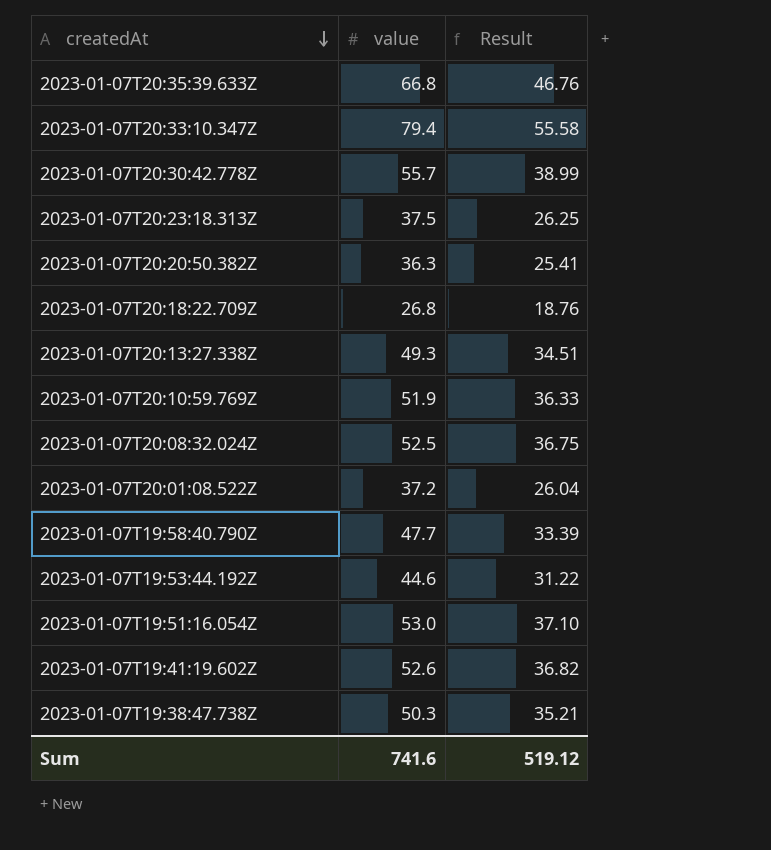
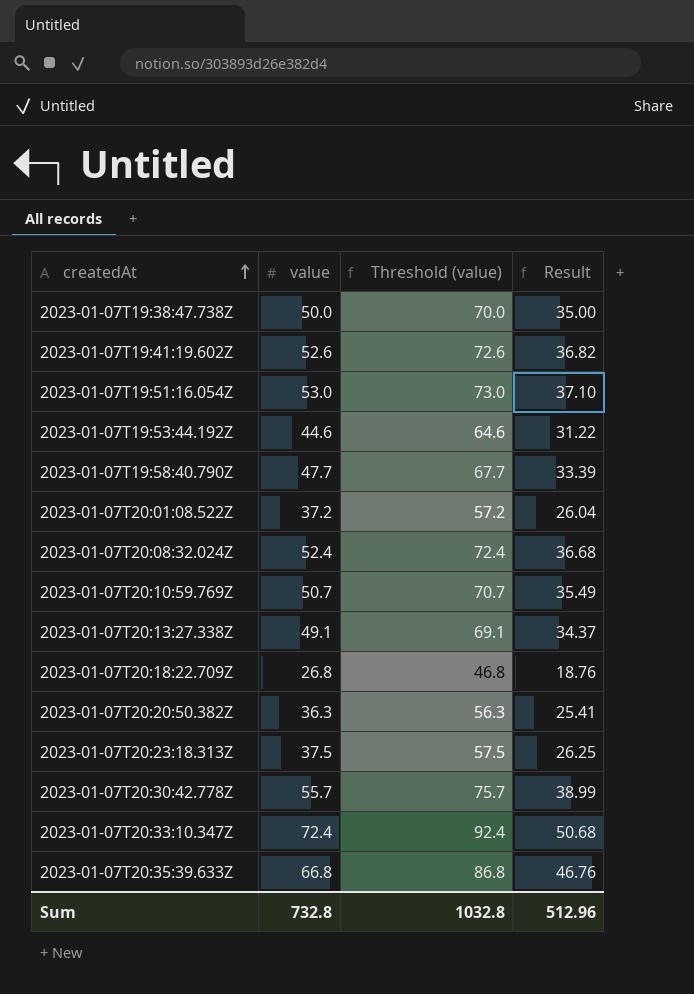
row order: createdAt descending -> createdAt ascending
column Threshold (value) | formula: none -> [value] + 20
2023-01-07T19:38:47.738Z | value: 50.3 -> 50.0
2023-01-07T19:38:47.738Z | Result: 35.21 -> 35.00
2023-01-07T20:08:32.024Z | value: 52.5 -> 52.4
2023-01-07T20:08:32.024Z | Result: 36.75 -> 36.68
2023-01-07T20:10:59.769Z | value: 51.9 -> 50.7
2023-01-07T20:10:59.769Z | Result: 36.33 -> 35.49
2023-01-07T20:13:27.338Z | value: 49.3 -> 49.1
2023-01-07T20:13:27.338Z | Result: 34.51 -> 34.37
2023-01-07T20:33:10.347Z | value: 79.4 -> 72.4
2023-01-07T20:33:10.347Z | Result: 55.58 -> 50.68
Sum | value: 741.6 -> 732.8
Sum | Result: 519.12 -> 512.96

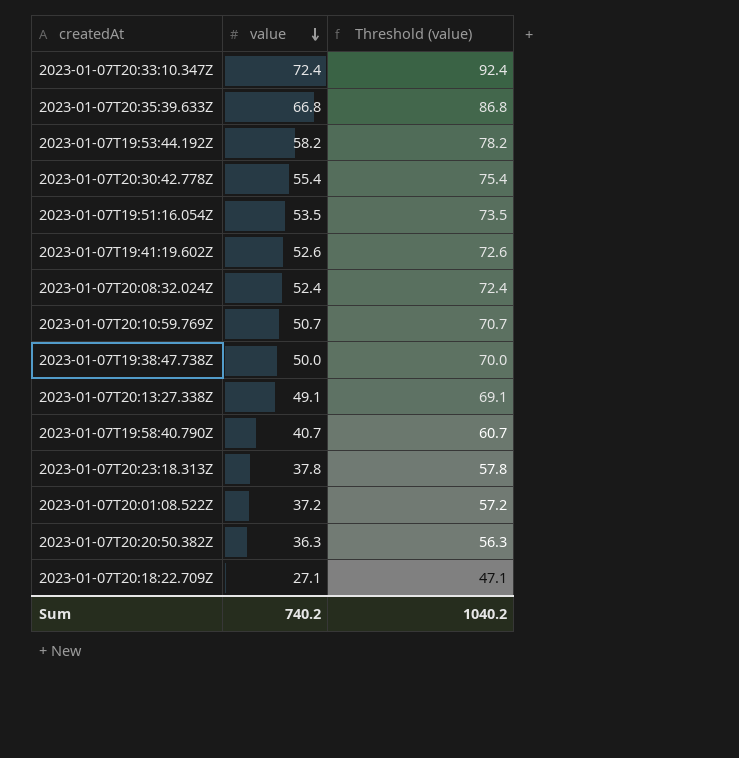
row order: createdAt ascending -> value descending
column Result | formula: [value] * 0.7 -> none
2023-01-07T19:53:44.192Z | value: 44.6 -> 58.2
2023-01-07T19:53:44.192Z | Threshold (value): 64.6 -> 78.2
2023-01-07T20:30:42.778Z | value: 55.7 -> 55.4
2023-01-07T20:30:42.778Z | Threshold (value): 75.7 -> 75.4
2023-01-07T19:51:16.054Z | value: 53.0 -> 53.5
2023-01-07T19:51:16.054Z | Threshold (value): 73.0 -> 73.5
2023-01-07T19:58:40.790Z | value: 47.7 -> 40.7
2023-01-07T19:58:40.790Z | Threshold (value): 67.7 -> 60.7
2023-01-07T20:23:18.313Z | value: 37.5 -> 37.8
2023-01-07T20:23:18.313Z | Threshold (value): 57.5 -> 57.8
2023-01-07T20:18:22.709Z | value: 26.8 -> 27.1
2023-01-07T20:18:22.709Z | Threshold (value): 46.8 -> 47.1
Sum | value: 732.8 -> 740.2
Sum | Threshold (value): 1032.8 -> 1040.2

